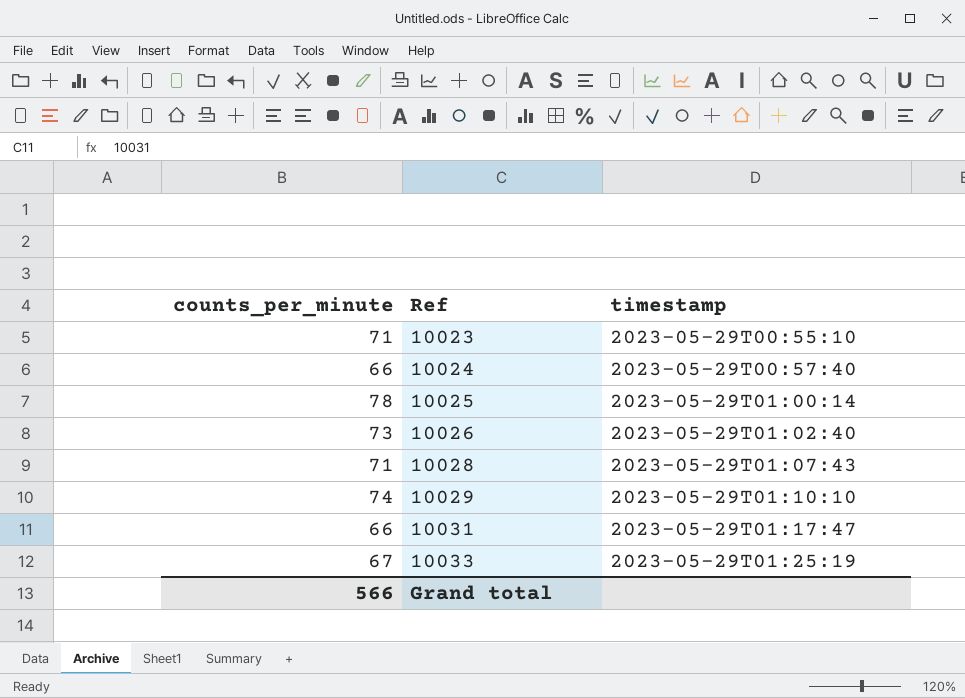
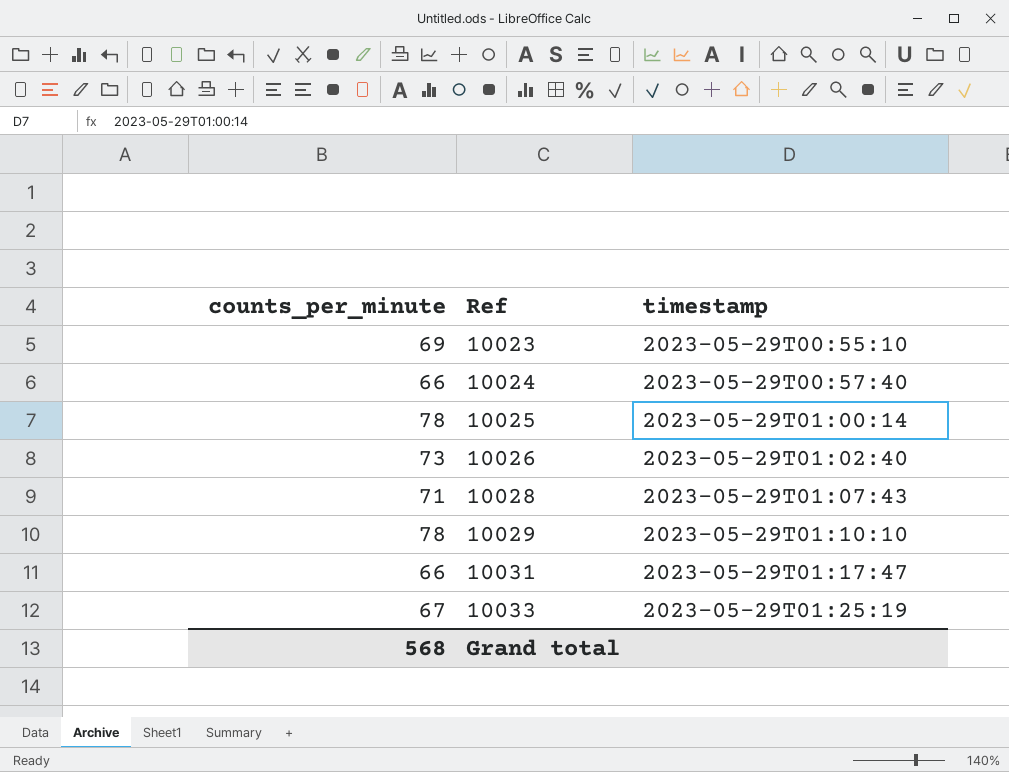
10023 | counts_per_minute: 71 -> 69
10029 | counts_per_minute: 74 -> 78
Grand total | counts_per_minute: 566 -> 568

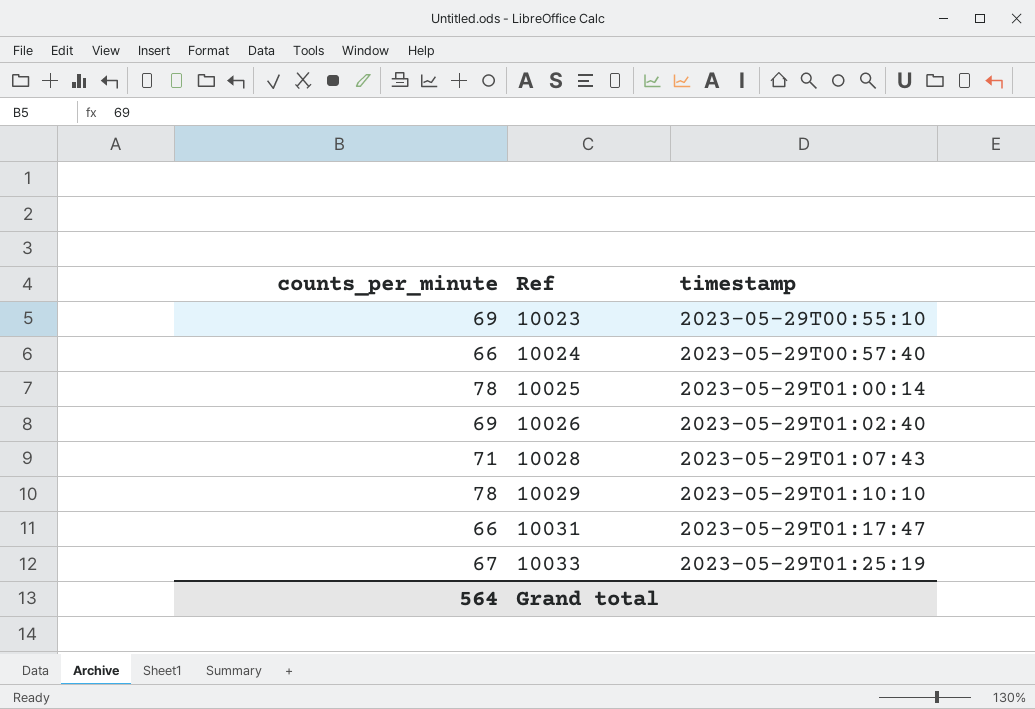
10026 | counts_per_minute: 73 -> 69
Grand total | counts_per_minute: 568 -> 564

